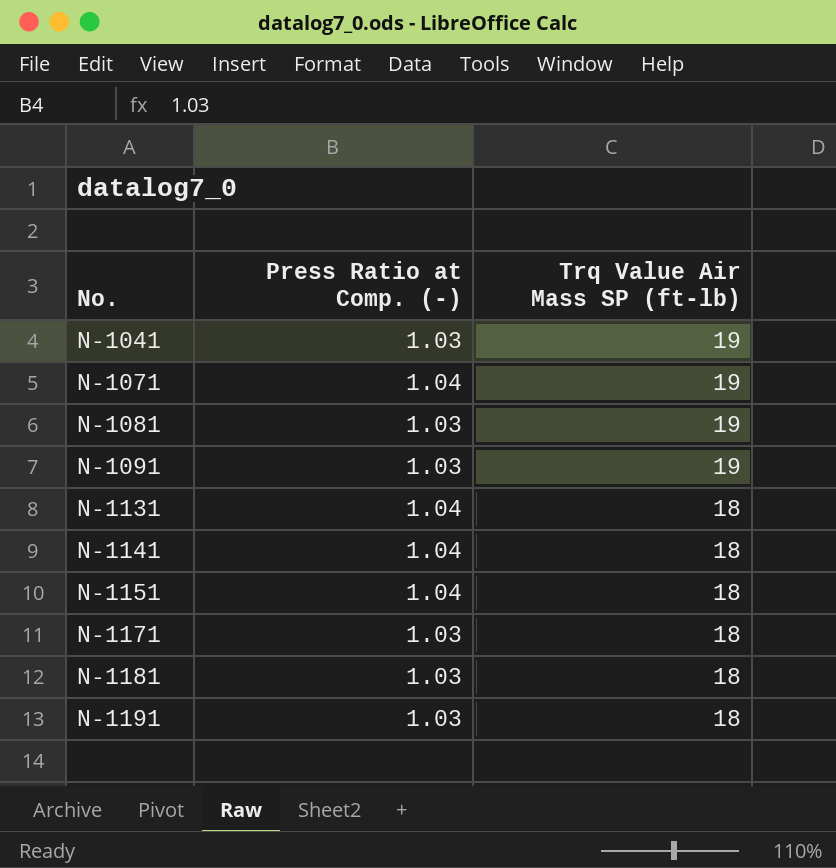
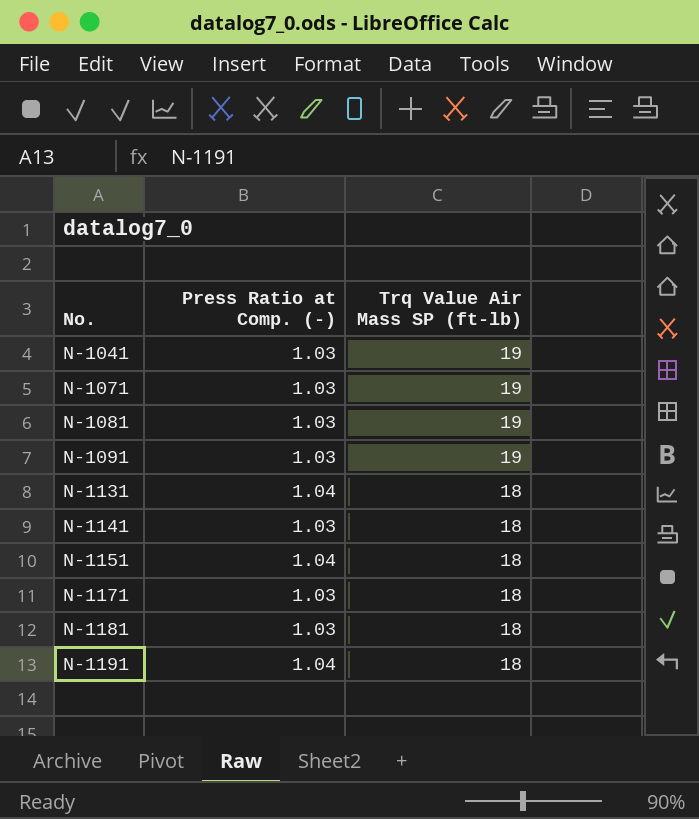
N-1071 | Press Ratio at Comp. (-): 1.04 -> 1.03
N-1141 | Press Ratio at Comp. (-): 1.04 -> 1.03
N-1191 | Press Ratio at Comp. (-): 1.03 -> 1.04

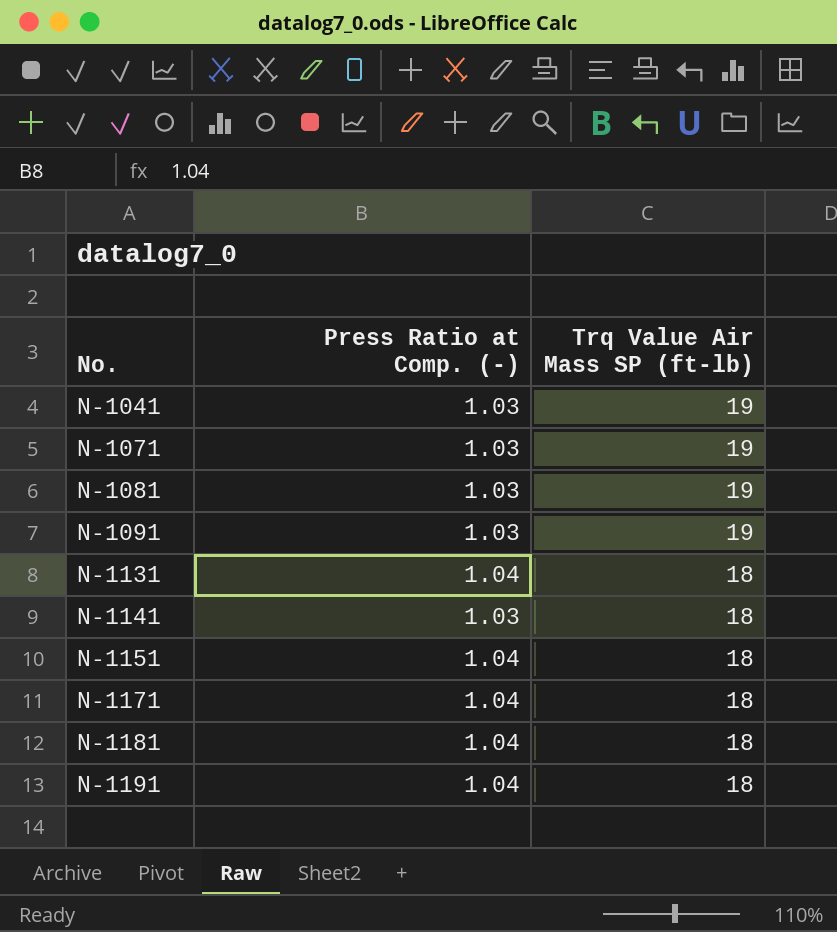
N-1171 | Press Ratio at Comp. (-): 1.03 -> 1.04
N-1181 | Press Ratio at Comp. (-): 1.03 -> 1.04

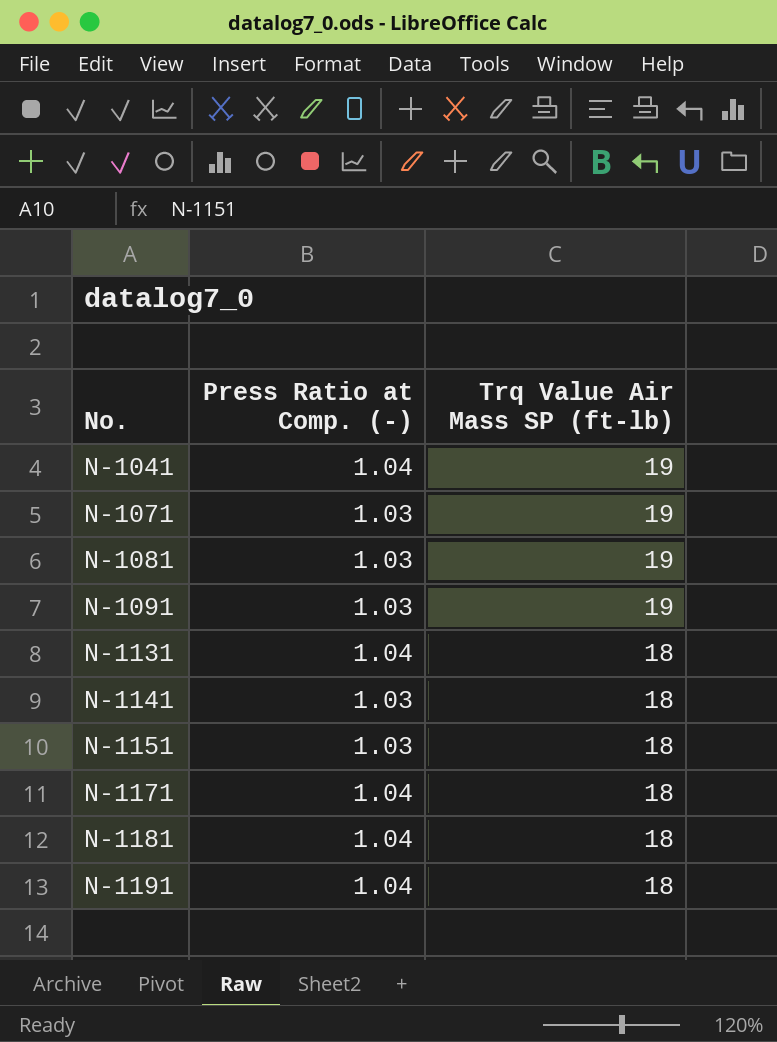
N-1041 | Press Ratio at Comp. (-): 1.03 -> 1.04
N-1151 | Press Ratio at Comp. (-): 1.04 -> 1.03

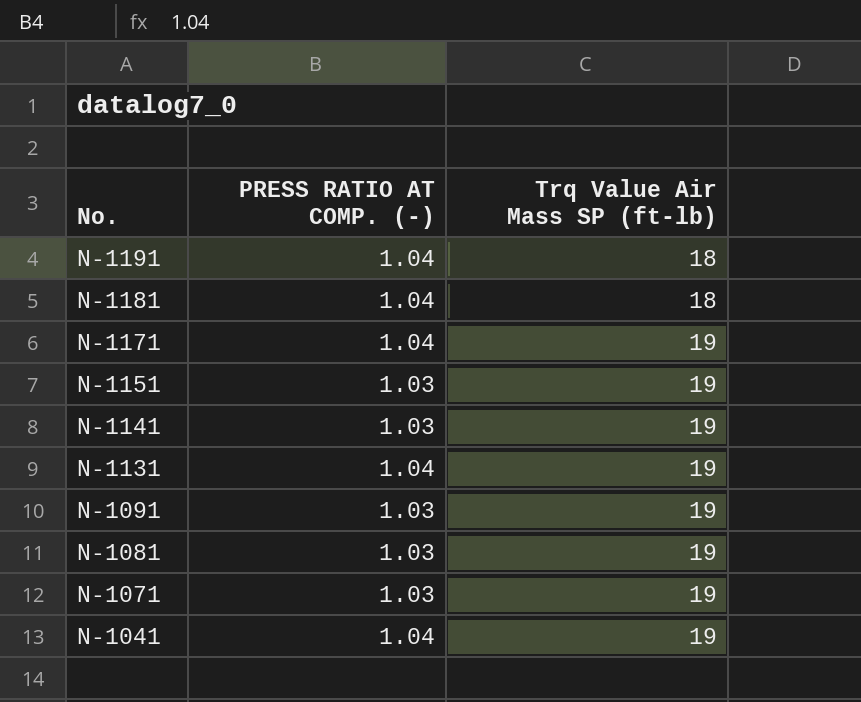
row order: No. ascending -> No. descending
column name: Press Ratio at Comp. (-) -> PRESS RATIO AT COMP. (-)
N-1171 | Trq Value Air Mass SP (ft-lb): 18 -> 19
N-1151 | Trq Value Air Mass SP (ft-lb): 18 -> 19
N-1141 | Trq Value Air Mass SP (ft-lb): 18 -> 19
N-1131 | Trq Value Air Mass SP (ft-lb): 18 -> 19

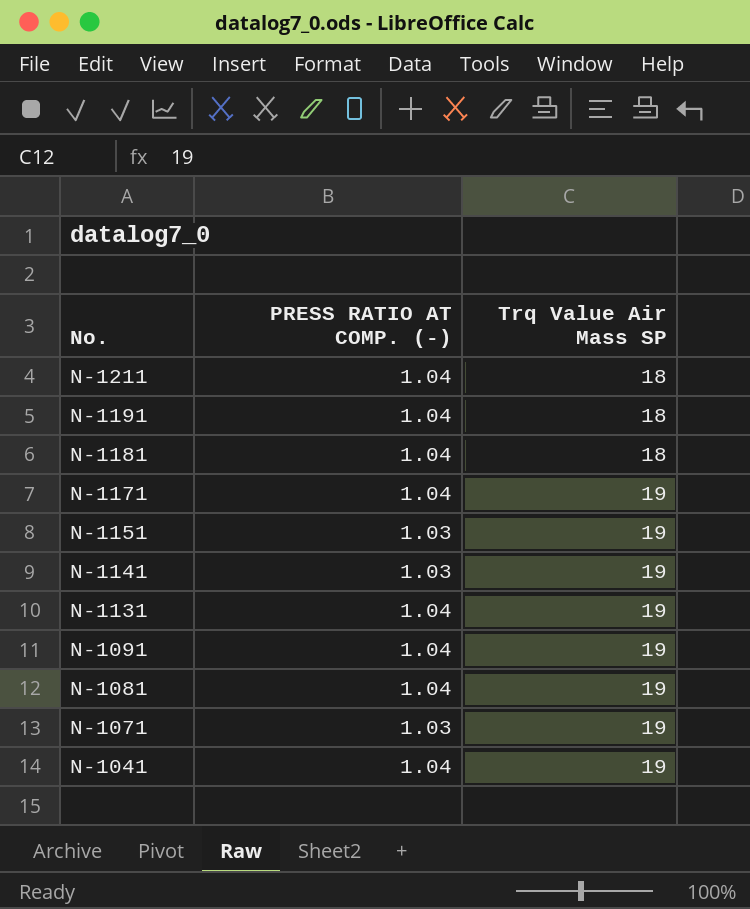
column name: Trq Value Air Mass SP (ft-lb) -> Trq Value Air Mass SP
row N-1211: none -> 1.04 | 18
N-1091 | PRESS RATIO AT COMP. (-): 1.03 -> 1.04
N-1081 | PRESS RATIO AT COMP. (-): 1.03 -> 1.04

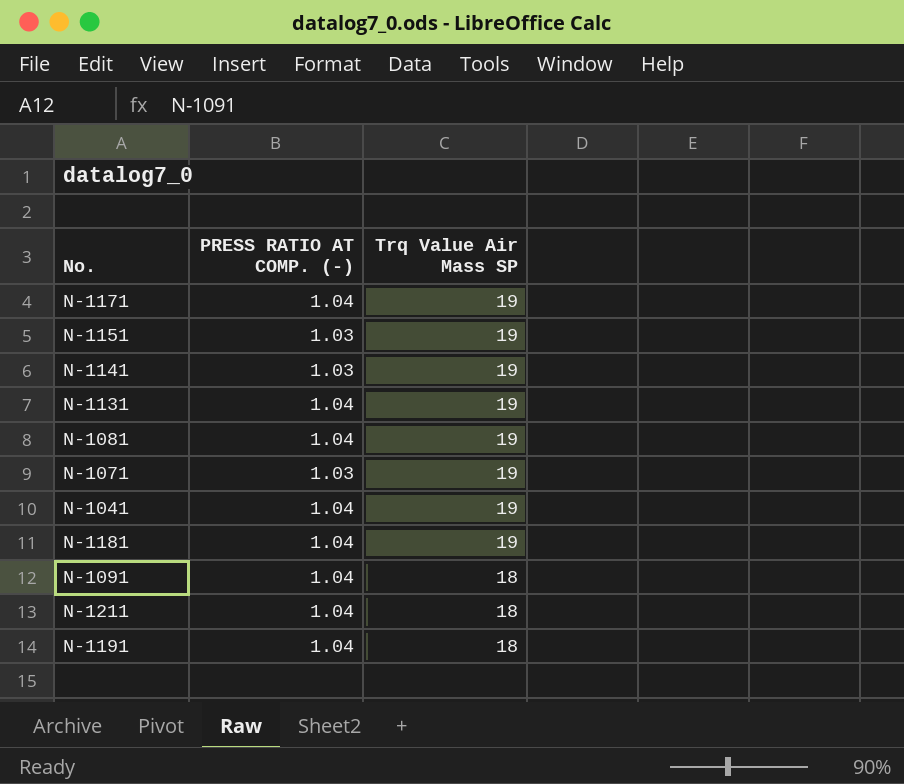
row order: No. descending -> Trq Value Air Mass SP descending
N-1181 | Trq Value Air Mass SP: 18 -> 19
N-1091 | Trq Value Air Mass SP: 19 -> 18

